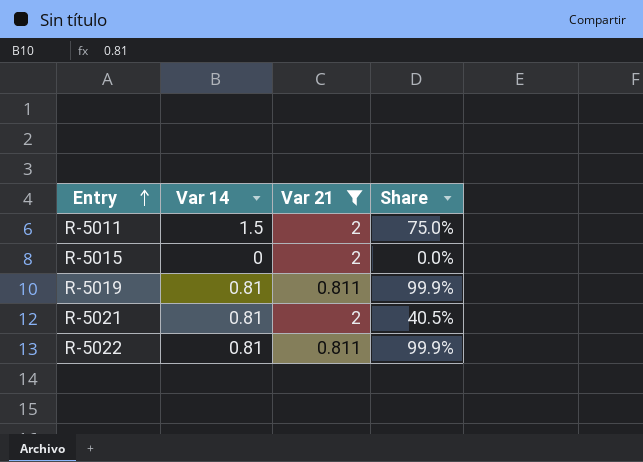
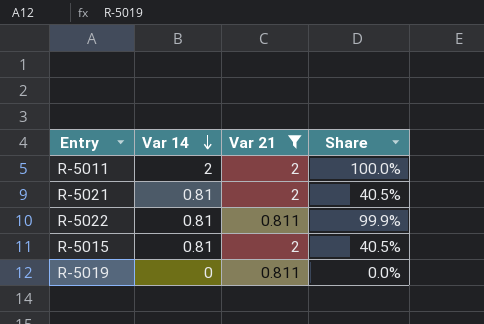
row order: Entry ascending -> Var 14 descending
R-5011 | Var 14: 1.5 -> 2
R-5011 | Share: 75.0% -> 100.0%
R-5015 | Var 14: 0 -> 0.81
R-5015 | Share: 0.0% -> 40.5%
R-5019 | Var 14: 0.81 -> 0
R-5019 | Share: 99.9% -> 0.0%

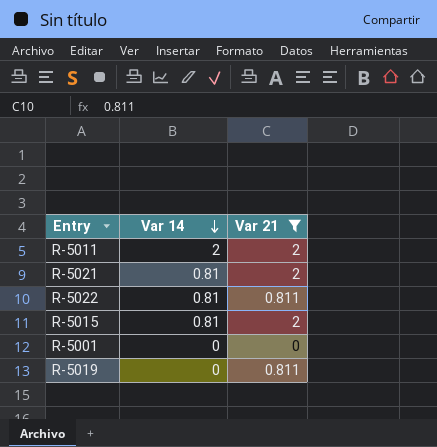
column Share | formula: [Var 14] / [Var 21] -> none
row R-5001: none -> 0 | 0

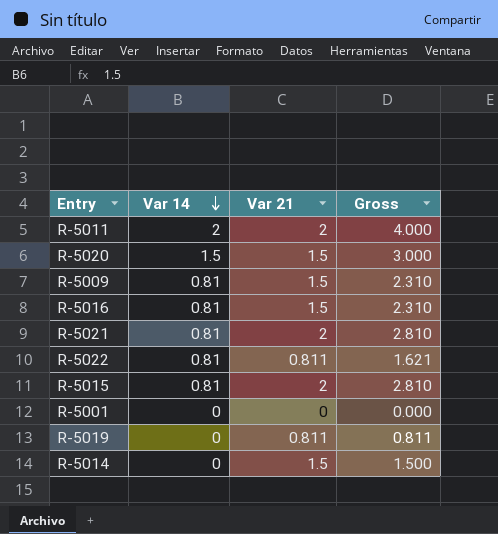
filter: Var 21 != 1.5 -> none
column Gross | formula: none -> [Var 14] + [Var 21]

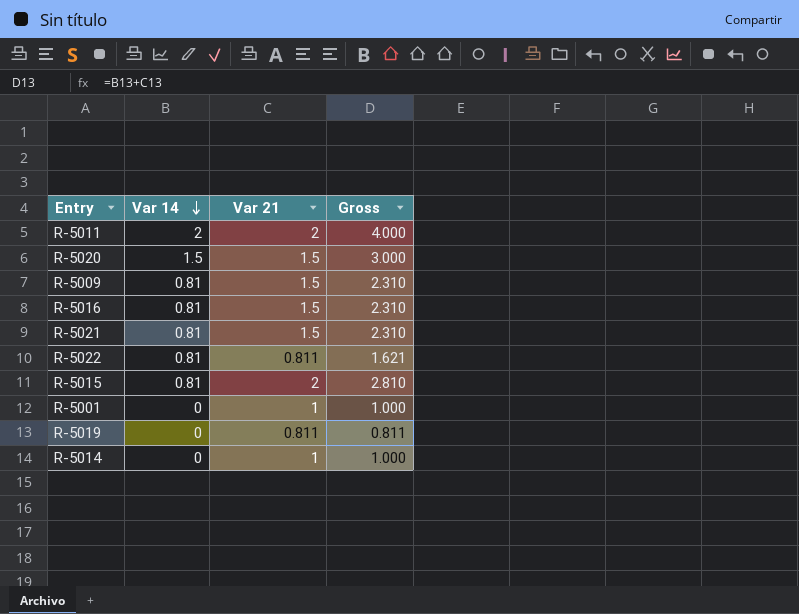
R-5021 | Var 21: 2 -> 1.5
R-5021 | Gross: 2.810 -> 2.310
R-5001 | Var 21: 0 -> 1
R-5001 | Gross: 0.000 -> 1.000
R-5014 | Var 21: 1.5 -> 1
R-5014 | Gross: 1.500 -> 1.000

